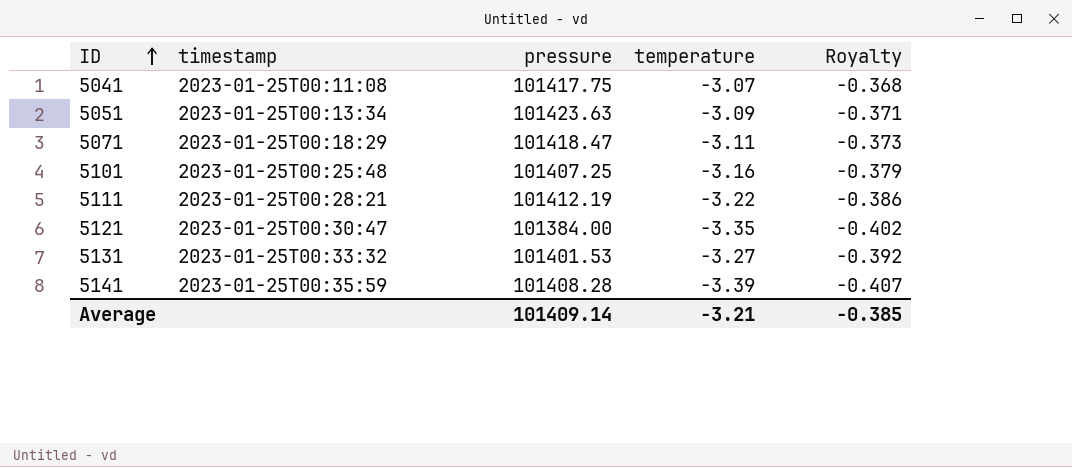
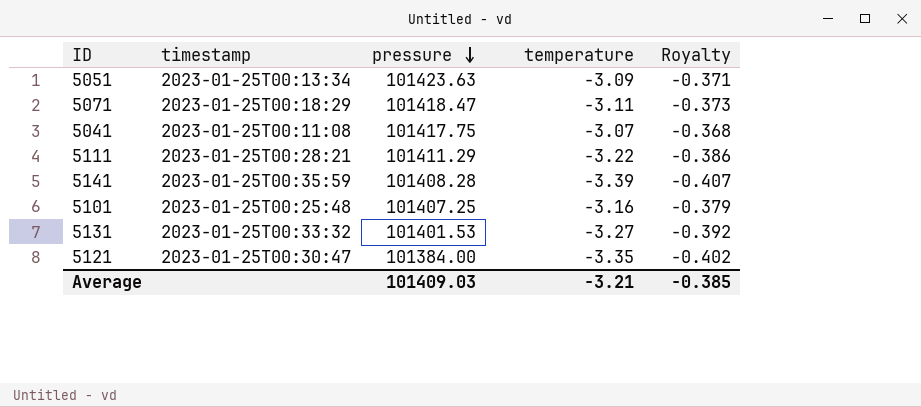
row order: ID ascending -> pressure descending
5111 | pressure: 101412.19 -> 101411.29
Average | pressure: 101409.14 -> 101409.03

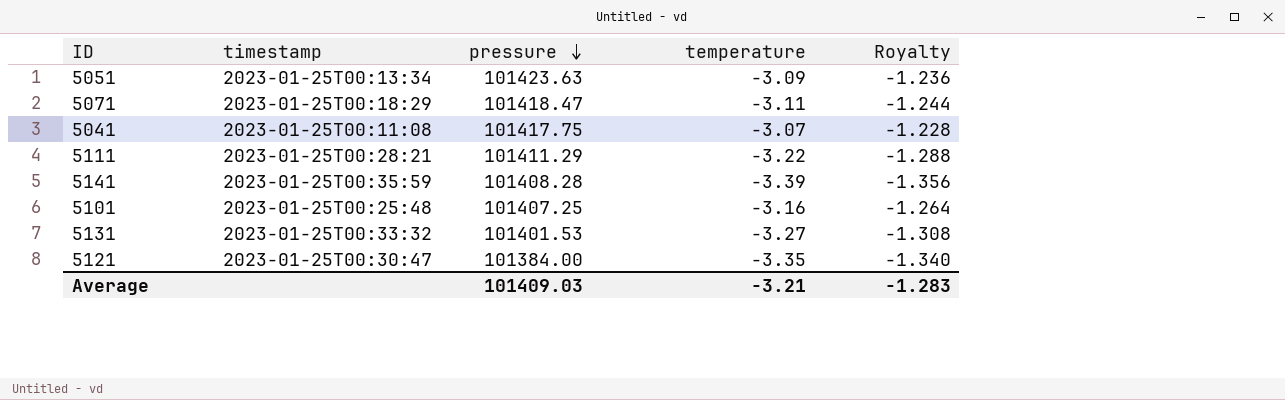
column Royalty | formula: [temperature] * 0.12 -> [temperature] * 0.4
Average | Royalty: -0.385 -> -1.283

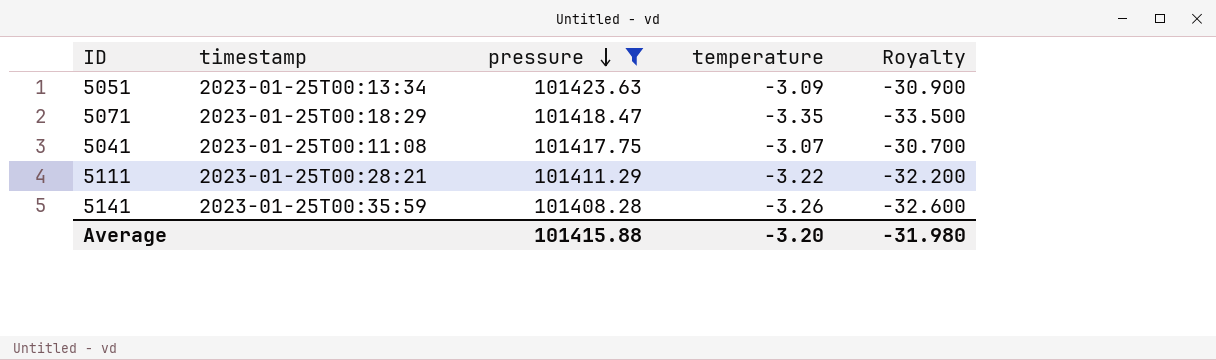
filter: none -> pressure >= 101408.28
column Royalty | formula: [temperature] * 0.4 -> [temperature] * 10
5071 | temperature: -3.11 -> -3.35
5141 | temperature: -3.39 -> -3.26
Average | pressure: 101409.03 -> 101415.88
Average | temperature: -3.21 -> -3.20
Average | Royalty: -1.283 -> -31.980

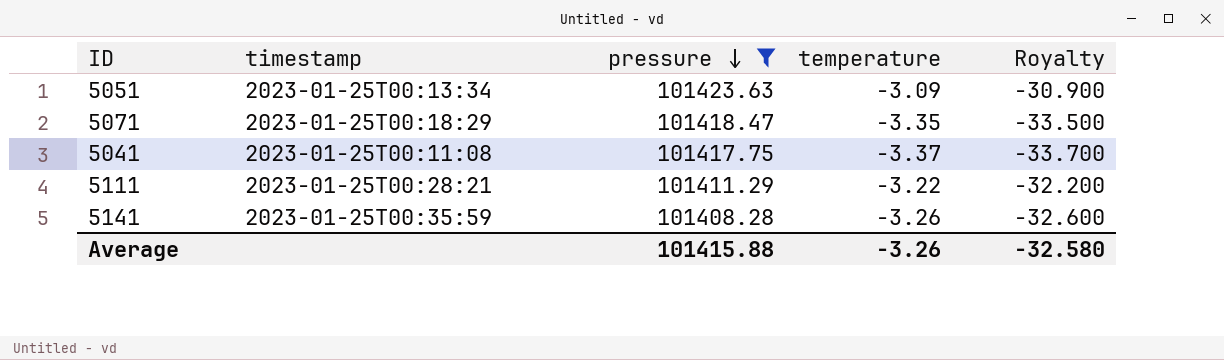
5041 | temperature: -3.07 -> -3.37
5041 | Royalty: -30.700 -> -33.700
Average | temperature: -3.20 -> -3.26
Average | Royalty: -31.980 -> -32.580

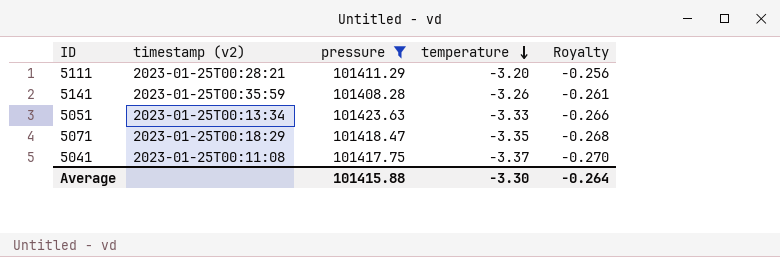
row order: pressure descending -> temperature descending
column name: timestamp -> timestamp (v2)
column Royalty | formula: [temperature] * 10 -> [temperature] * 0.08
5111 | temperature: -3.22 -> -3.20
5051 | temperature: -3.09 -> -3.33
Average | temperature: -3.26 -> -3.30
Average | Royalty: -32.580 -> -0.264

